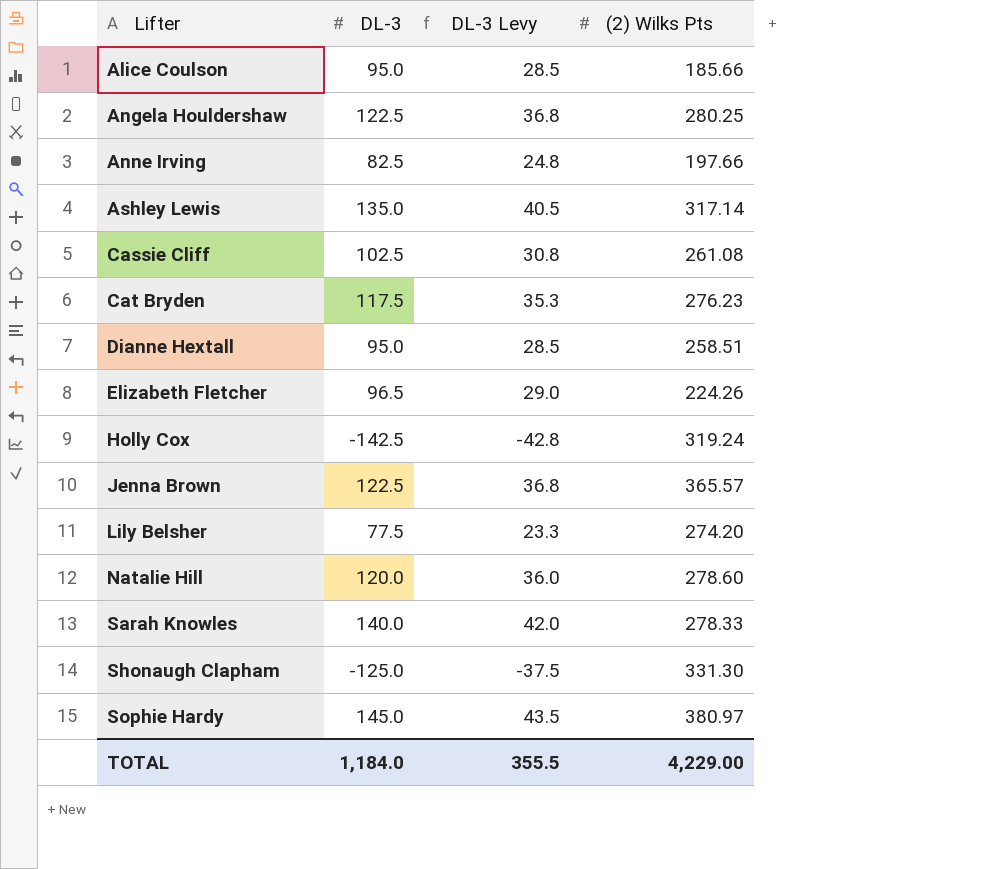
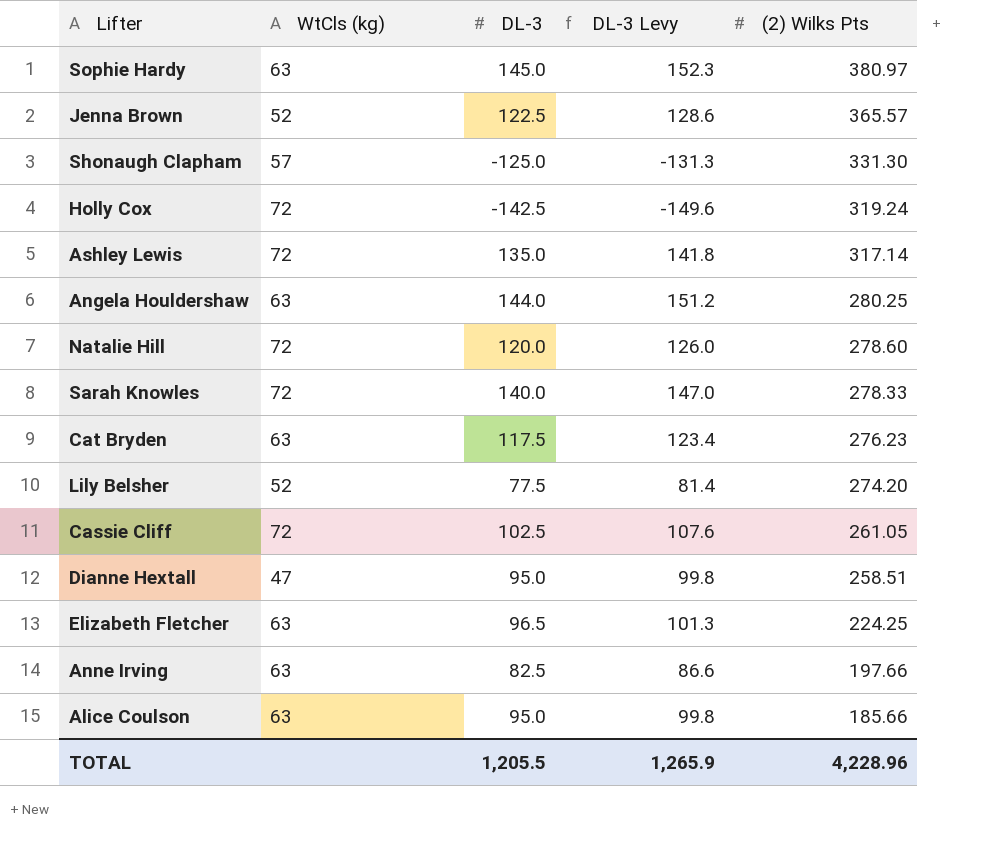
row order: Lifter ascending -> (2) Wilks Pts descending
column WtCls (kg) | position: none -> 2
column DL-3 Levy | formula: [DL-3] * 0.3 -> [DL-3] * 1.05
Angela Houldershaw | DL-3: 122.5 -> 144.0
Cassie Cliff | (2) Wilks Pts: 261.08 -> 261.05
Elizabeth Fletcher | (2) Wilks Pts: 224.26 -> 224.25
TOTAL | DL-3: 1,184.0 -> 1,205.5
TOTAL | DL-3 Levy: 355.5 -> 1,265.9
TOTAL | (2) Wilks Pts: 4,229.00 -> 4,228.96

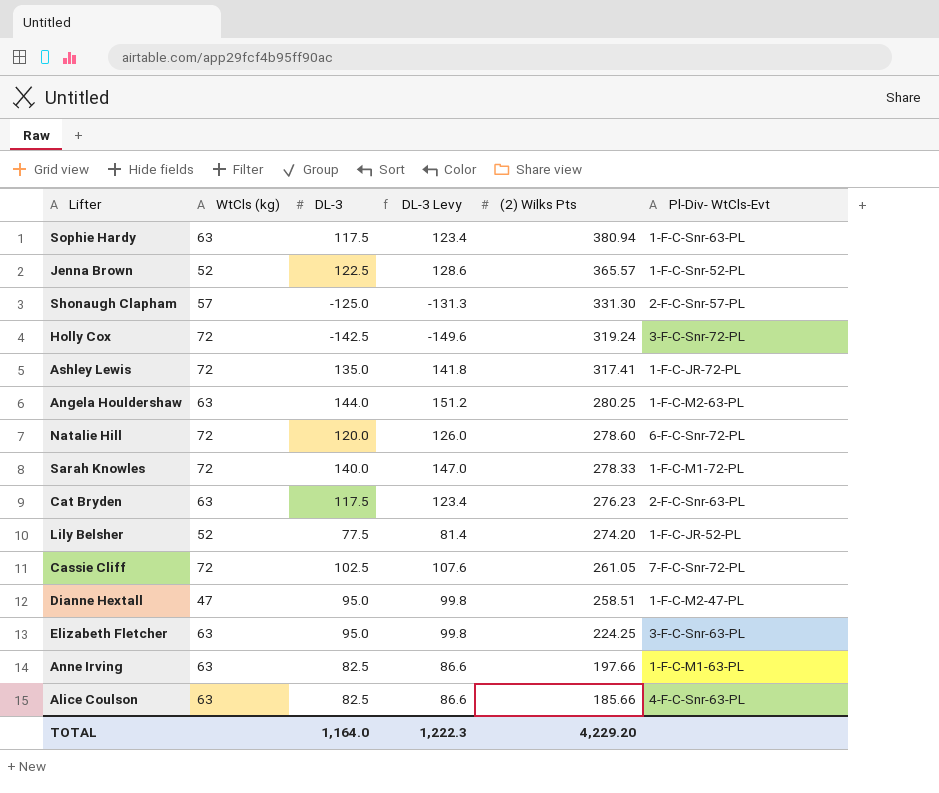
column Pl-Div- WtCls-Evt | position: none -> 6
Sophie Hardy | DL-3: 145.0 -> 117.5
Sophie Hardy | DL-3 Levy: 152.3 -> 123.4
Sophie Hardy | (2) Wilks Pts: 380.97 -> 380.94
Ashley Lewis | (2) Wilks Pts: 317.14 -> 317.41
Elizabeth Fletcher | DL-3: 96.5 -> 95.0
Elizabeth Fletcher | DL-3 Levy: 101.3 -> 99.8
Alice Coulson | DL-3: 95.0 -> 82.5
Alice Coulson | DL-3 Levy: 99.8 -> 86.6
TOTAL | DL-3: 1,205.5 -> 1,164.0
TOTAL | DL-3 Levy: 1,265.9 -> 1,222.3
TOTAL | (2) Wilks Pts: 4,228.96 -> 4,229.20

